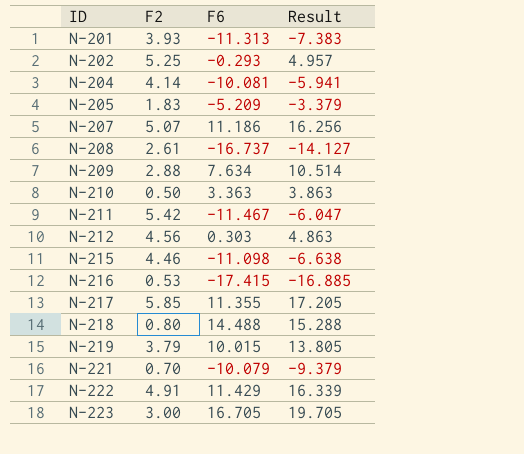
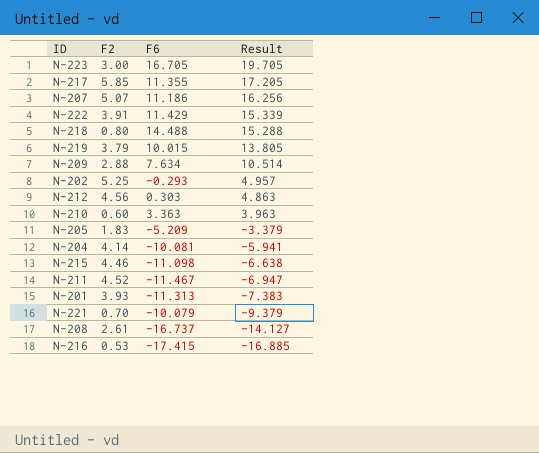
row order: ID ascending -> Result descending
N-222 | F2: 4.91 -> 3.91
N-222 | Result: 16.339 -> 15.339
N-210 | F2: 0.50 -> 0.60
N-210 | Result: 3.863 -> 3.963
N-211 | F2: 5.42 -> 4.52
N-211 | Result: -6.047 -> -6.947

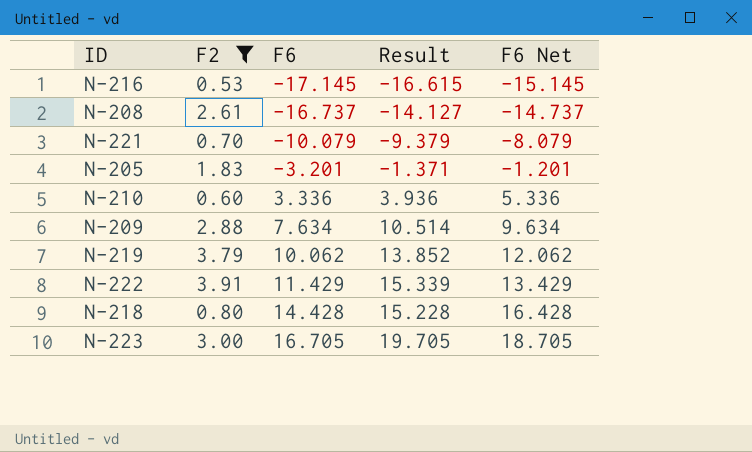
filter: none -> F2 <= 3.91
row order: Result descending -> F6 ascending
column F6 Net | formula: none -> [F6] + 2
N-216 | F6: -17.415 -> -17.145
N-216 | Result: -16.885 -> -16.615
N-205 | F6: -5.209 -> -3.201
N-205 | Result: -3.379 -> -1.371
N-210 | F6: 3.363 -> 3.336
N-210 | Result: 3.963 -> 3.936
N-219 | F6: 10.015 -> 10.062
N-219 | Result: 13.805 -> 13.852
N-218 | F6: 14.488 -> 14.428
N-218 | Result: 15.288 -> 15.228

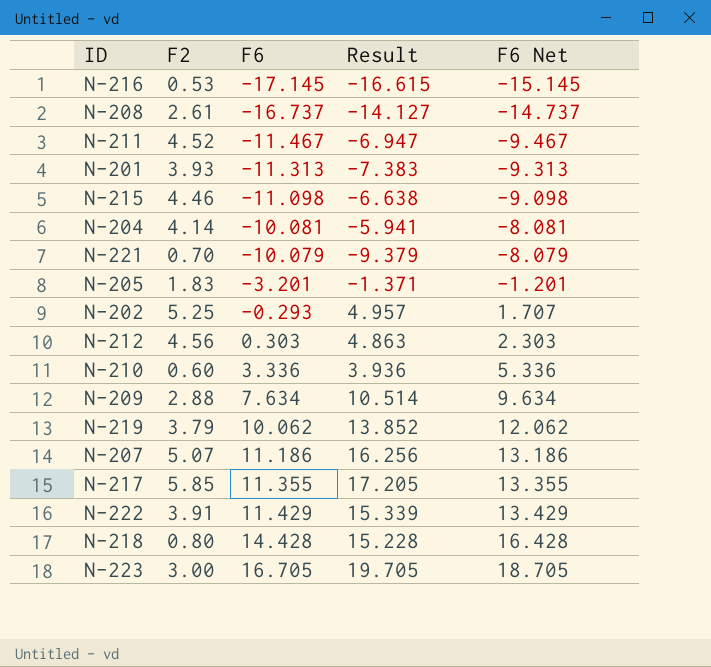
filter: F2 <= 3.91 -> none

